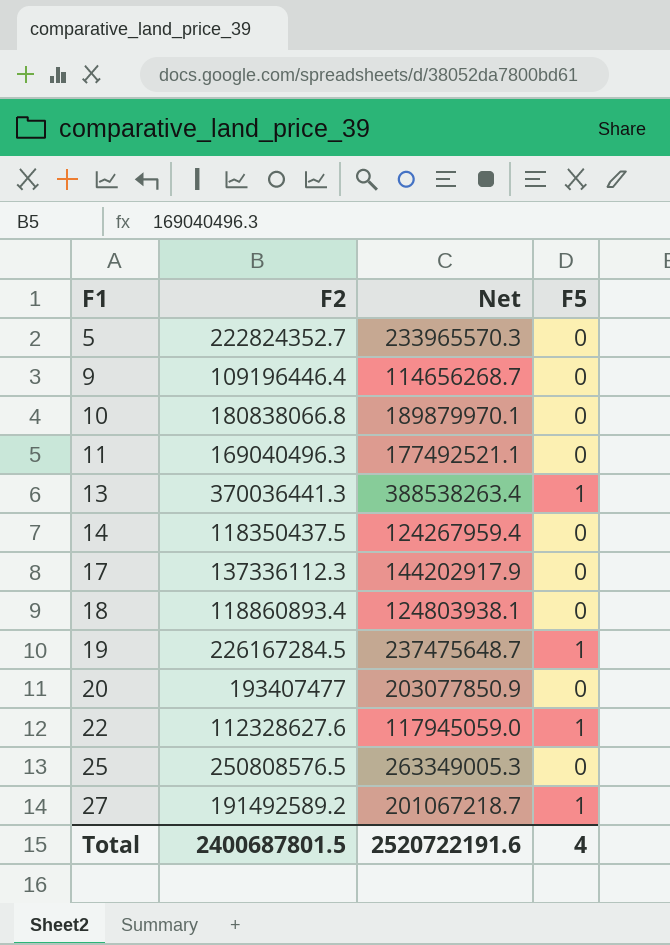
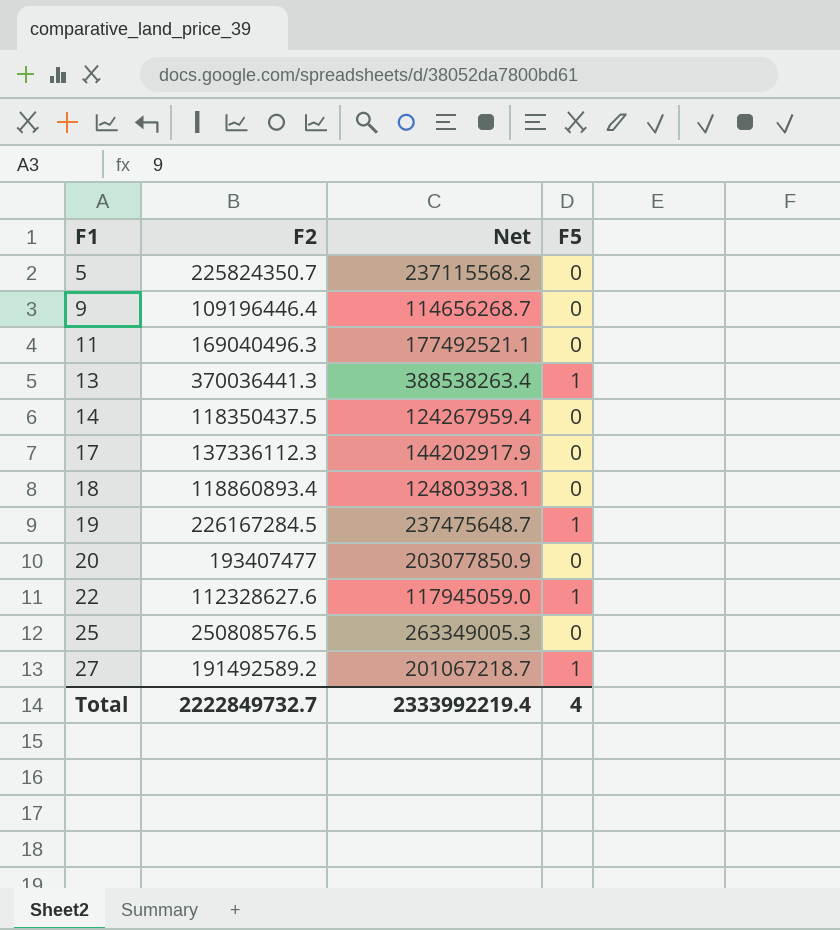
row 10: 180838066.8 | 189879970.1 | 0 -> none
5 | F2: 222824352.7 -> 225824350.7
5 | Net: 233965570.3 -> 237115568.2
Total | F2: 2400687801.5 -> 2222849732.7
Total | Net: 2520722191.6 -> 2333992219.4

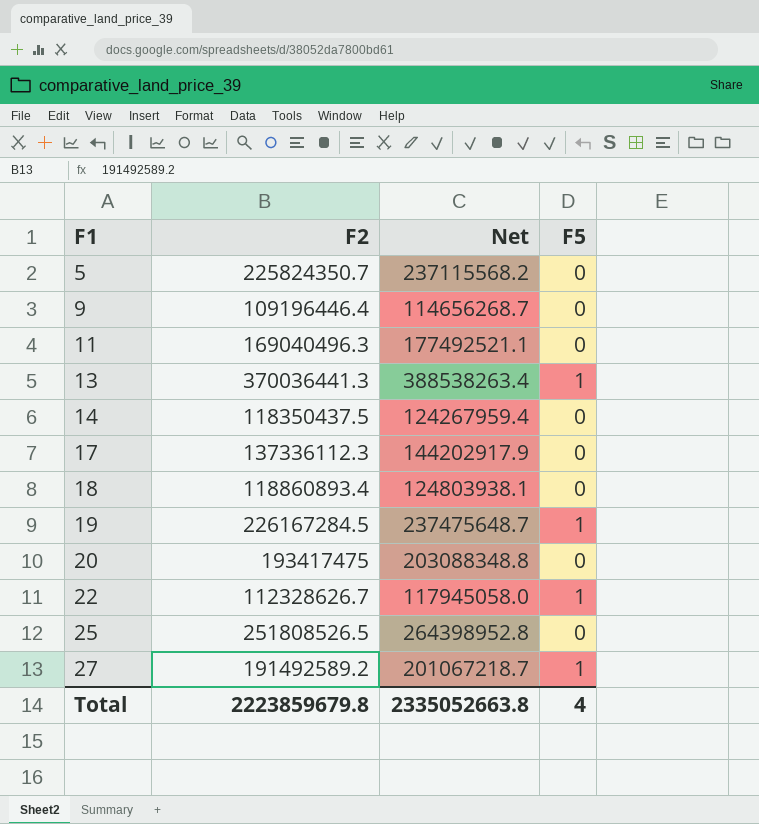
20 | F2: 193407477 -> 193417475
20 | Net: 203077850.9 -> 203088348.8
22 | F2: 112328627.6 -> 112328626.7
22 | Net: 117945059.0 -> 117945058.0
25 | F2: 250808576.5 -> 251808526.5
25 | Net: 263349005.3 -> 264398952.8
Total | F2: 2222849732.7 -> 2223859679.8
Total | Net: 2333992219.4 -> 2335052663.8

